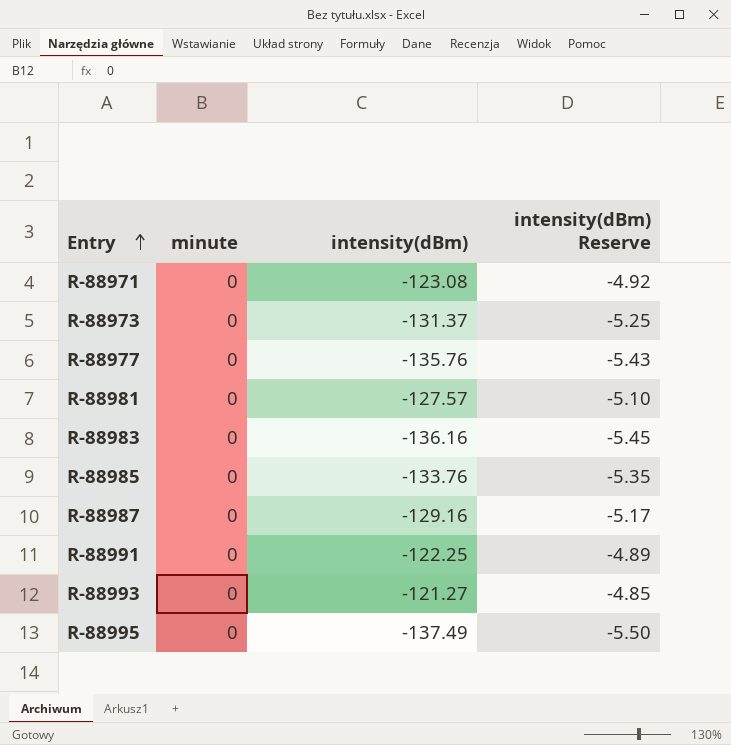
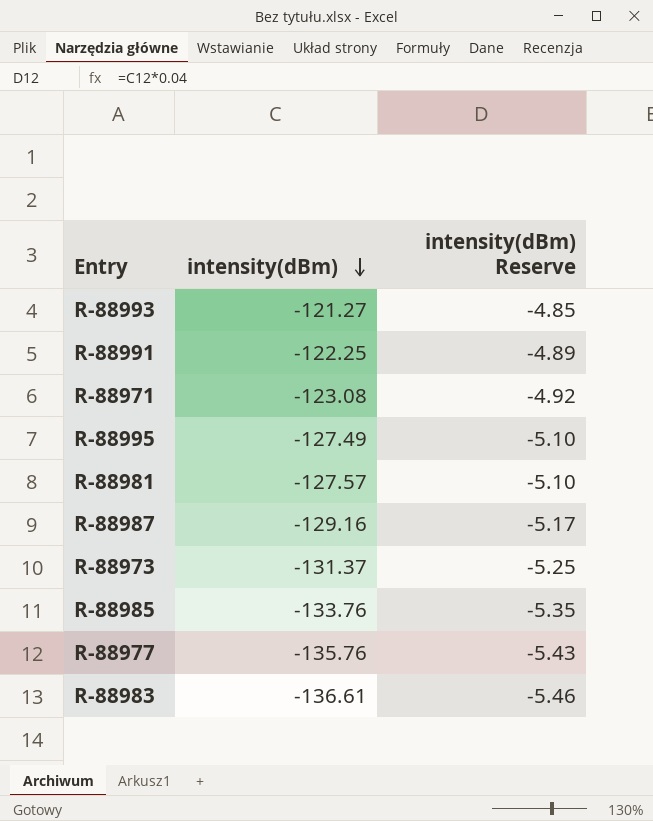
row order: Entry ascending -> intensity(dBm) descending
column minute | position: 2 -> none
R-88995 | intensity(dBm): -137.49 -> -127.49
R-88995 | intensity(dBm) Reserve: -5.50 -> -5.10
R-88983 | intensity(dBm): -136.16 -> -136.61
R-88983 | intensity(dBm) Reserve: -5.45 -> -5.46

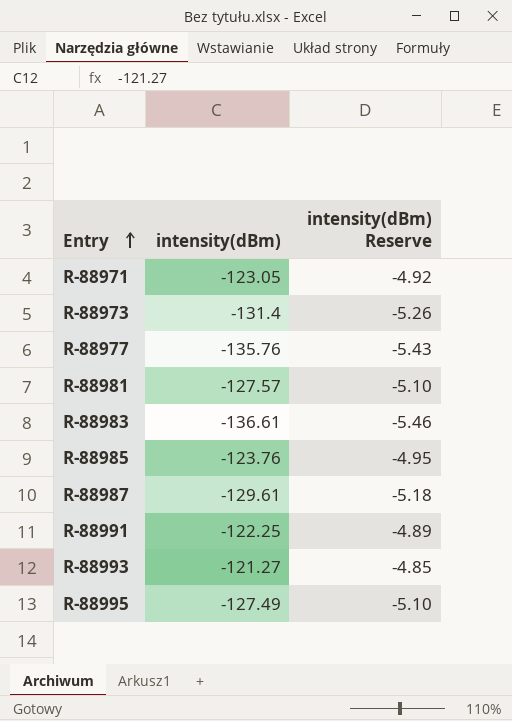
row order: intensity(dBm) descending -> Entry ascending
R-88971 | intensity(dBm): -123.08 -> -123.05
R-88973 | intensity(dBm): -131.37 -> -131.4
R-88973 | intensity(dBm) Reserve: -5.25 -> -5.26
R-88985 | intensity(dBm): -133.76 -> -123.76
R-88985 | intensity(dBm) Reserve: -5.35 -> -4.95
R-88987 | intensity(dBm): -129.16 -> -129.61
R-88987 | intensity(dBm) Reserve: -5.17 -> -5.18

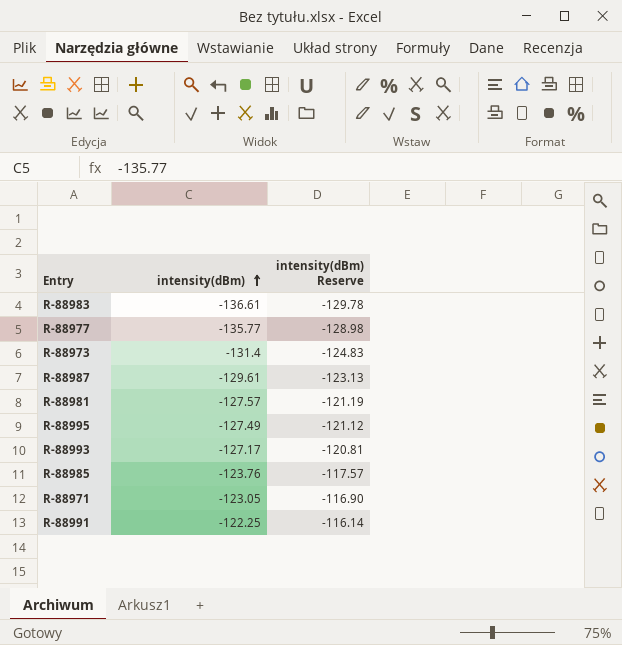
row order: Entry ascending -> intensity(dBm) ascending
column intensity(dBm) Reserve | formula: [intensity(dBm)] * 0.04 -> [intensity(dBm)] * 0.95
R-88977 | intensity(dBm): -135.76 -> -135.77
R-88993 | intensity(dBm): -121.27 -> -127.17

